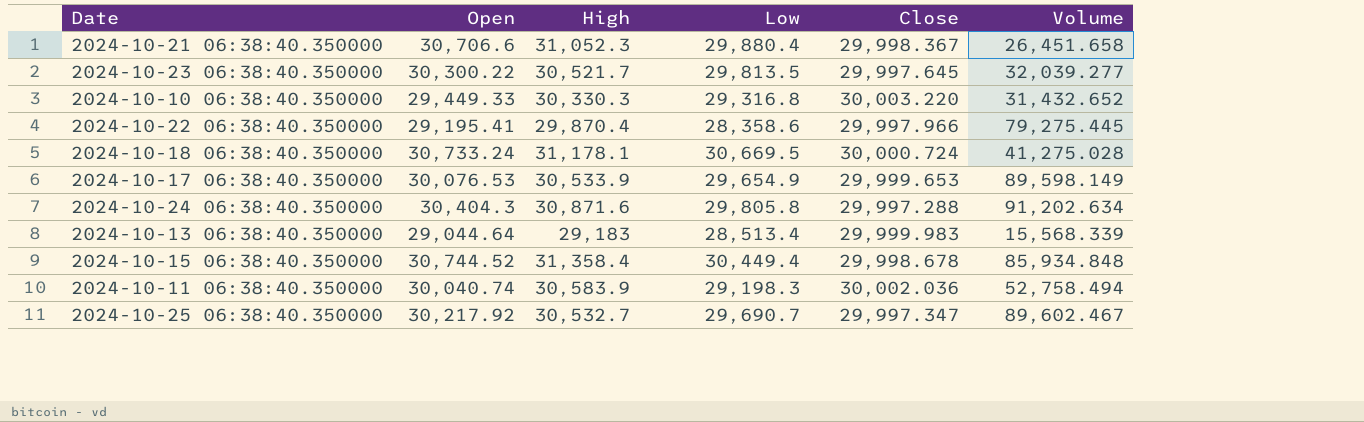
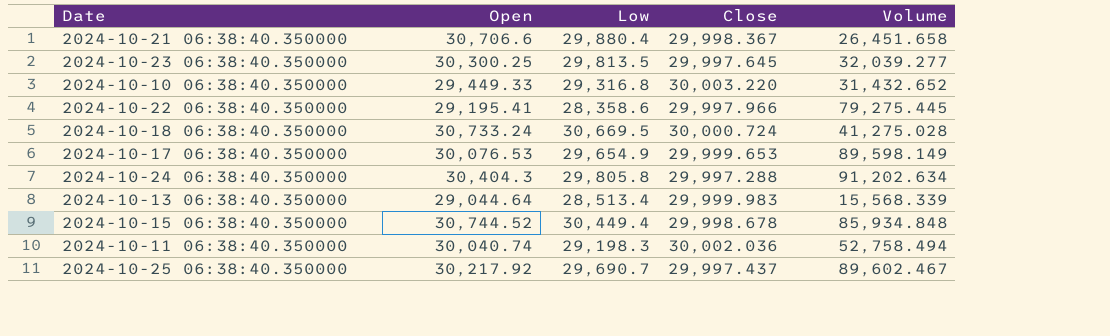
column High | position: 3 -> none
2024-10-23 06:38:40.350000 | Open: 30,300.22 -> 30,300.25
2024-10-25 06:38:40.350000 | Close: 29,997.347 -> 29,997.437

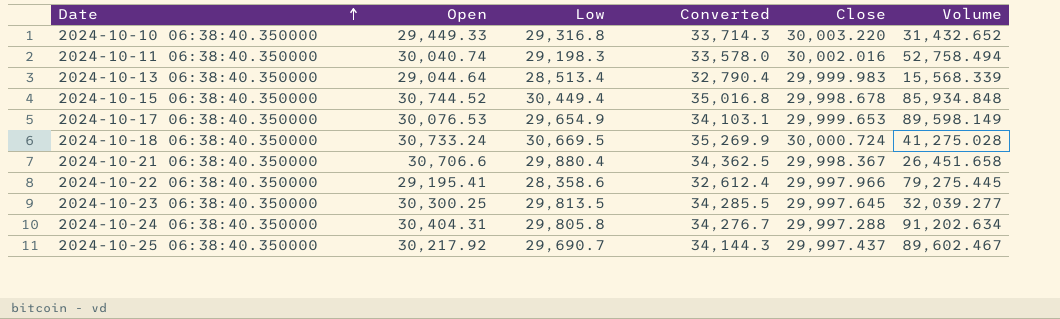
row order: none -> Date ascending
column Converted | formula: none -> [Low] * 1.15
2024-10-11 06:38:40.350000 | Close: 30,002.036 -> 30,002.016
2024-10-24 06:38:40.350000 | Open: 30,404.3 -> 30,404.31

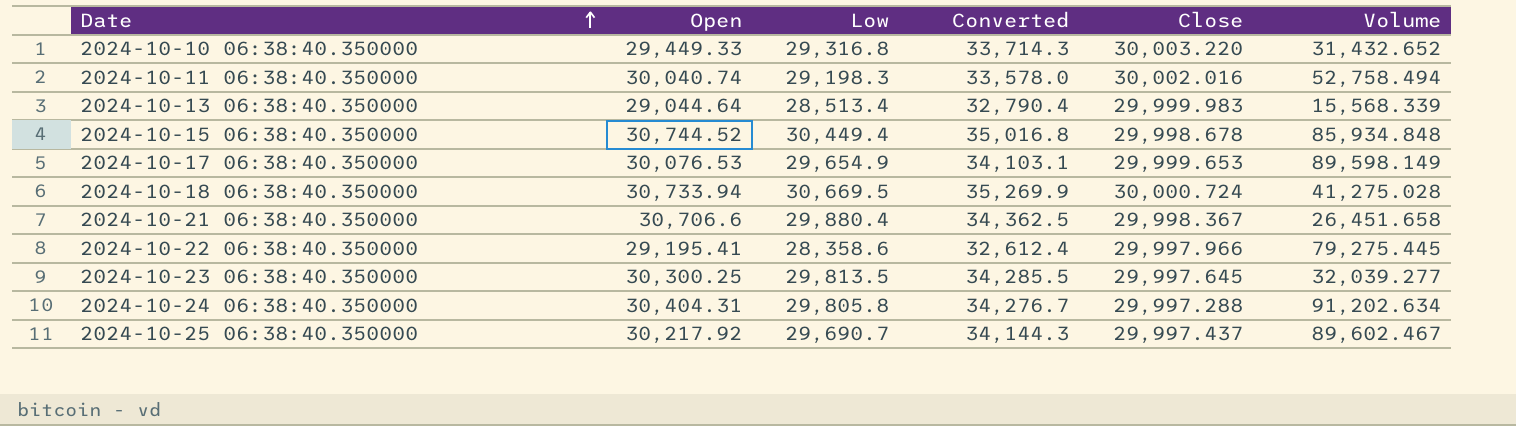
2024-10-18 06:38:40.350000 | Open: 30,733.24 -> 30,733.94

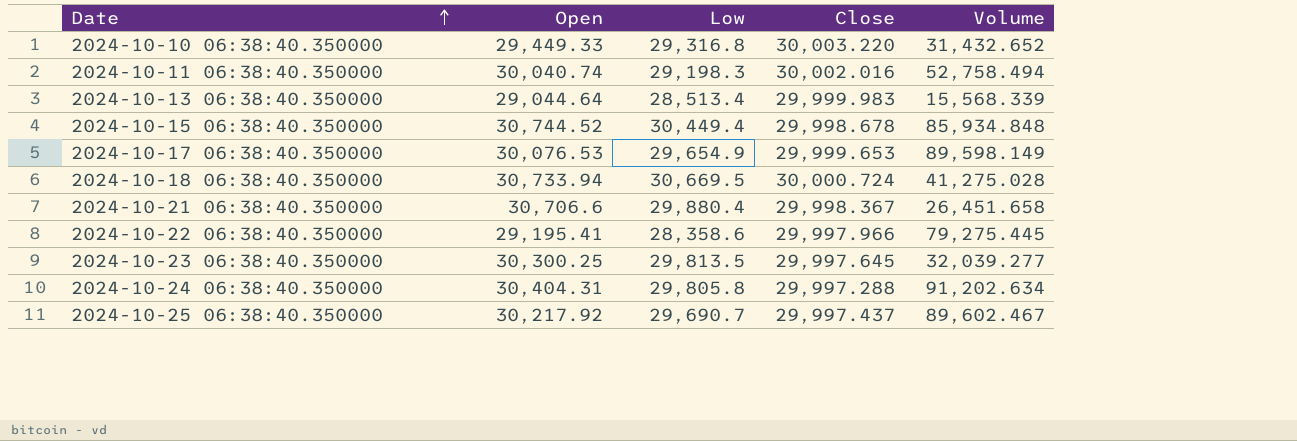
column Converted | formula: [Low] * 1.15 -> none

